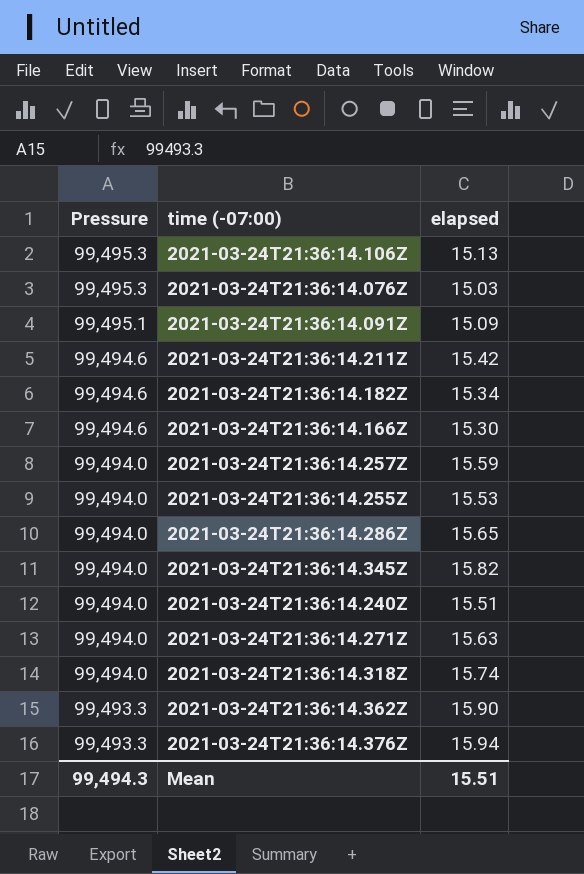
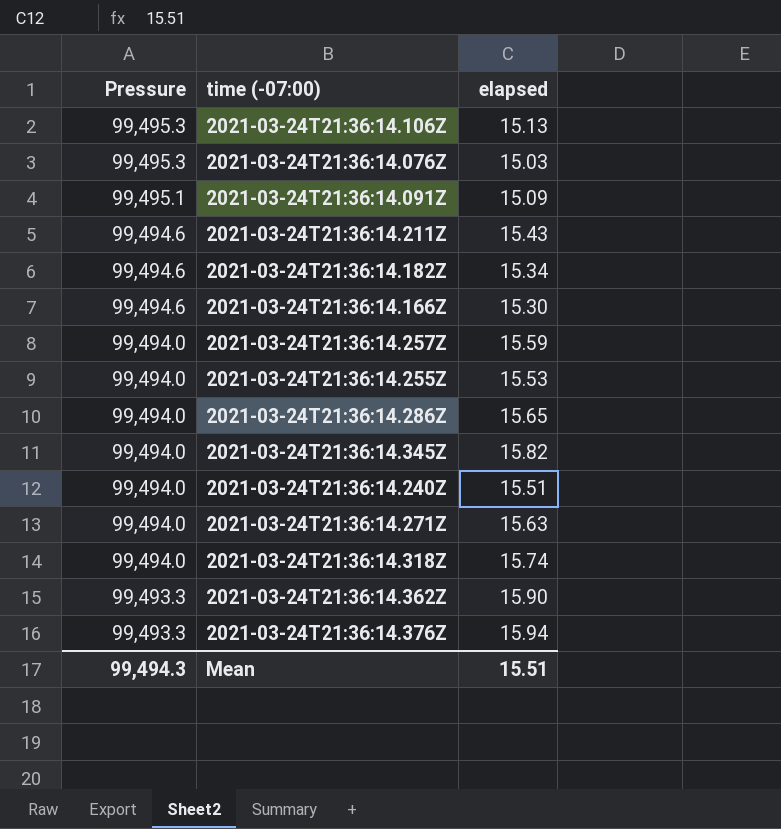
2021-03-24T21:36:14.211Z | elapsed: 15.42 -> 15.43

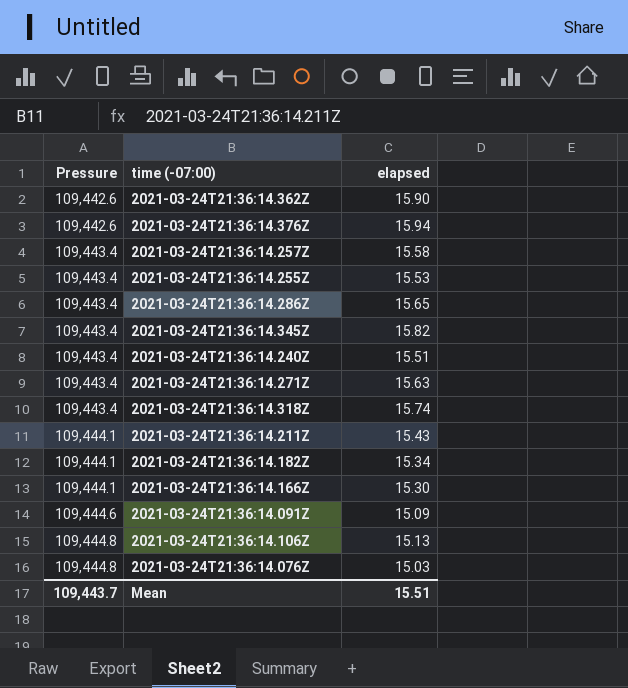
row order: Pressure descending -> Pressure ascending
2021-03-24T21:36:14.362Z | Pressure: 99,493.3 -> 109,442.6
2021-03-24T21:36:14.376Z | Pressure: 99,493.3 -> 109,442.6
2021-03-24T21:36:14.257Z | Pressure: 99,494.0 -> 109,443.4
2021-03-24T21:36:14.257Z | elapsed: 15.59 -> 15.58
2021-03-24T21:36:14.255Z | Pressure: 99,494.0 -> 109,443.4
2021-03-24T21:36:14.286Z | Pressure: 99,494.0 -> 109,443.4
2021-03-24T21:36:14.345Z | Pressure: 99,494.0 -> 109,443.4
2021-03-24T21:36:14.240Z | Pressure: 99,494.0 -> 109,443.4
2021-03-24T21:36:14.271Z | Pressure: 99,494.0 -> 109,443.4
2021-03-24T21:36:14.318Z | Pressure: 99,494.0 -> 109,443.4
2021-03-24T21:36:14.211Z | Pressure: 99,494.6 -> 109,444.1
2021-03-24T21:36:14.182Z | Pressure: 99,494.6 -> 109,444.1
2021-03-24T21:36:14.166Z | Pressure: 99,494.6 -> 109,444.1
2021-03-24T21:36:14.091Z | Pressure: 99,495.1 -> 109,444.6
2021-03-24T21:36:14.106Z | Pressure: 99,495.3 -> 109,444.8
2021-03-24T21:36:14.076Z | Pressure: 99,495.3 -> 109,444.8
Mean | Pressure: 99,494.3 -> 109,443.7

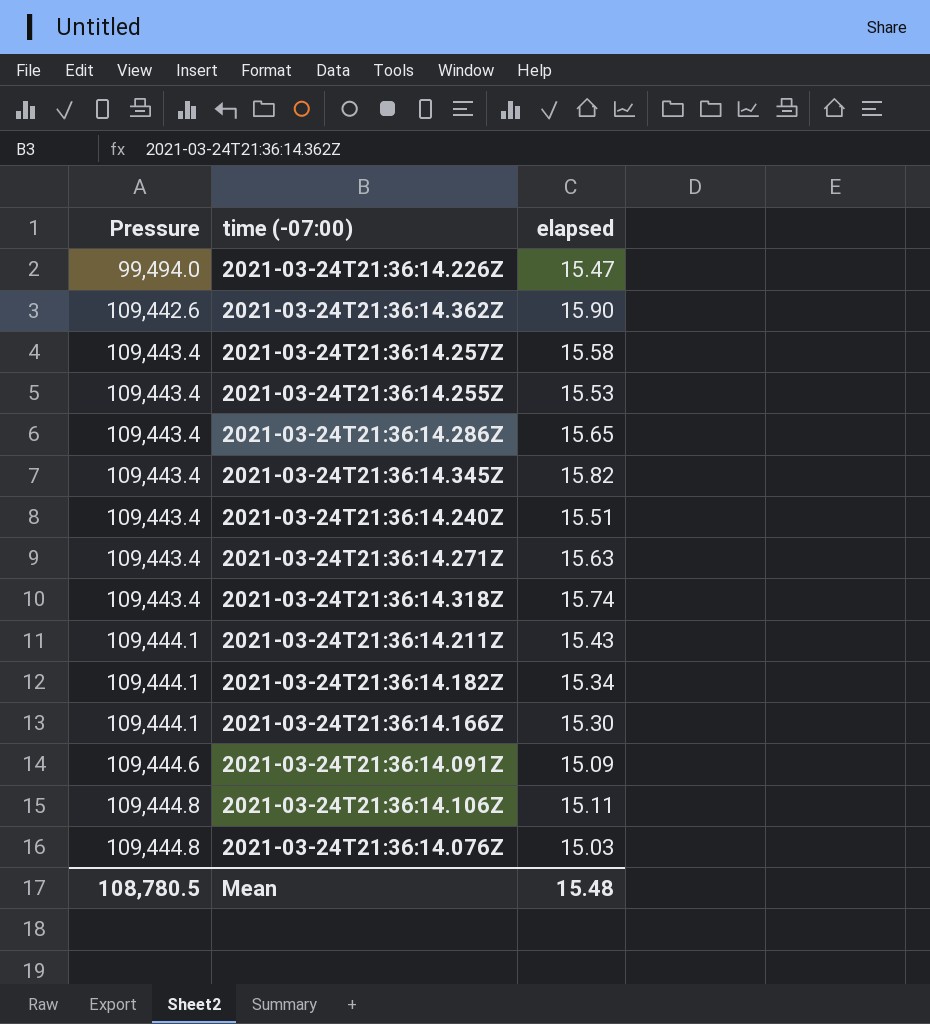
row 2021-03-24T21:36:14.376Z: 109,442.6 | 15.94 -> none
row 2021-03-24T21:36:14.226Z: none -> 99,494.0 | 15.47
2021-03-24T21:36:14.106Z | elapsed: 15.13 -> 15.11
Mean | Pressure: 109,443.7 -> 108,780.5
Mean | elapsed: 15.51 -> 15.48

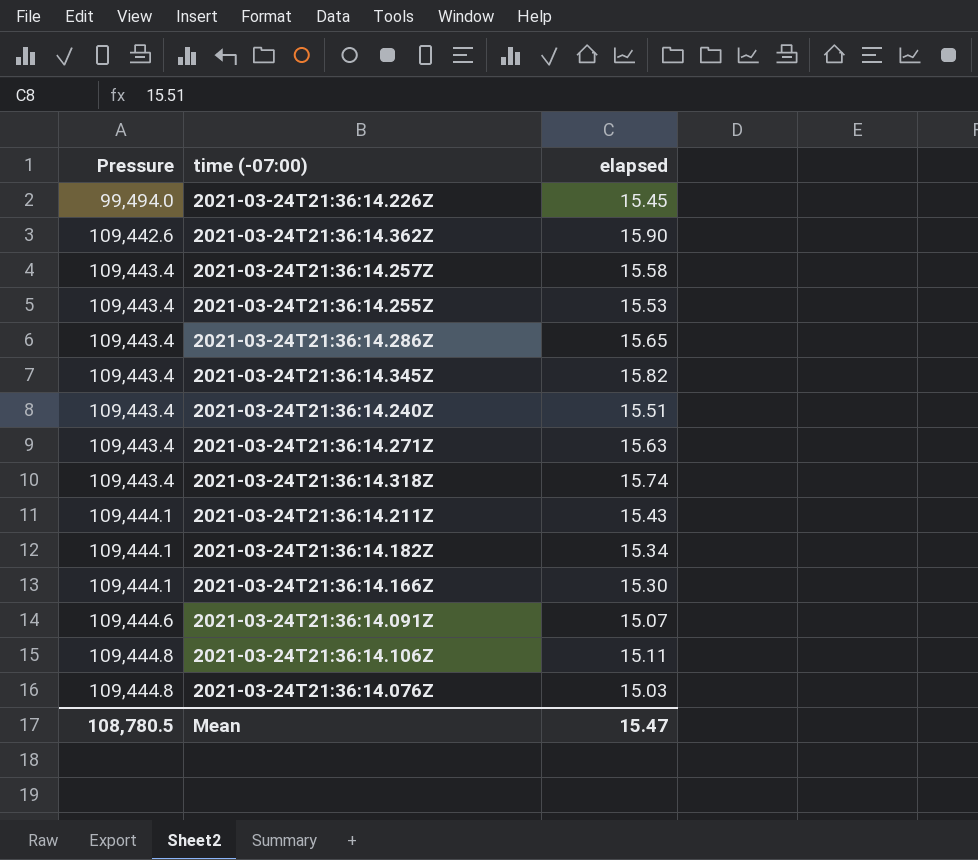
2021-03-24T21:36:14.226Z | elapsed: 15.47 -> 15.45
2021-03-24T21:36:14.091Z | elapsed: 15.09 -> 15.07
Mean | elapsed: 15.48 -> 15.47

